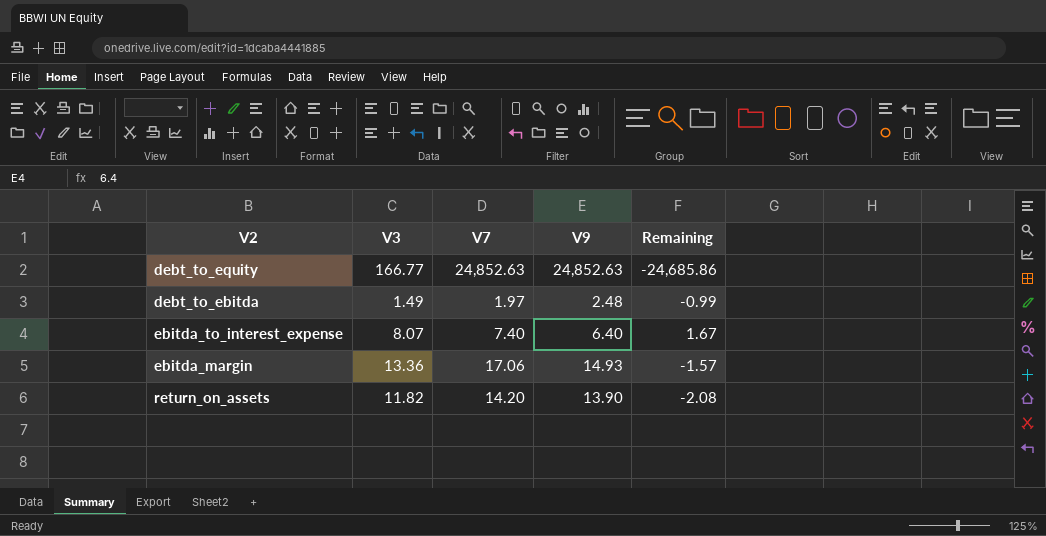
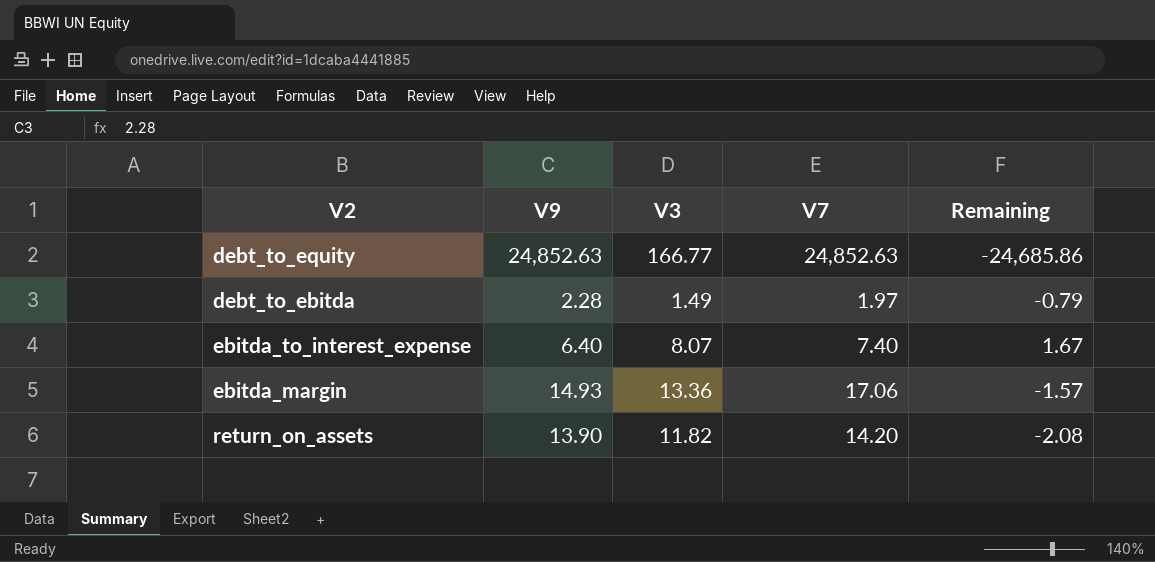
column V9 | position: 4 -> 2
debt_to_ebitda | V9: 2.48 -> 2.28
debt_to_ebitda | Remaining: -0.99 -> -0.79

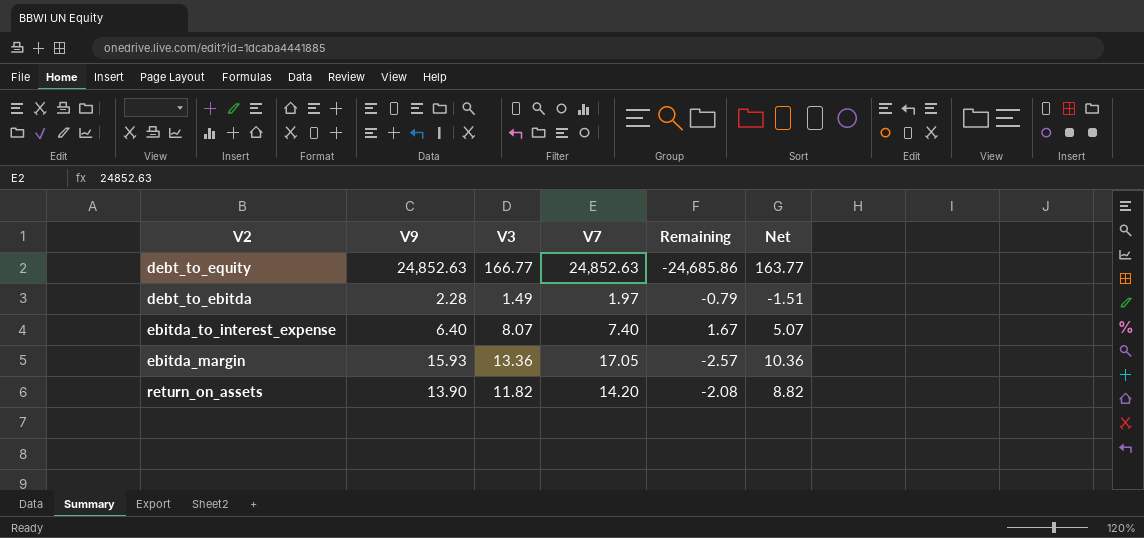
column Net | formula: none -> [V3] - 3
ebitda_margin | V9: 14.93 -> 15.93
ebitda_margin | V7: 17.06 -> 17.05
ebitda_margin | Remaining: -1.57 -> -2.57

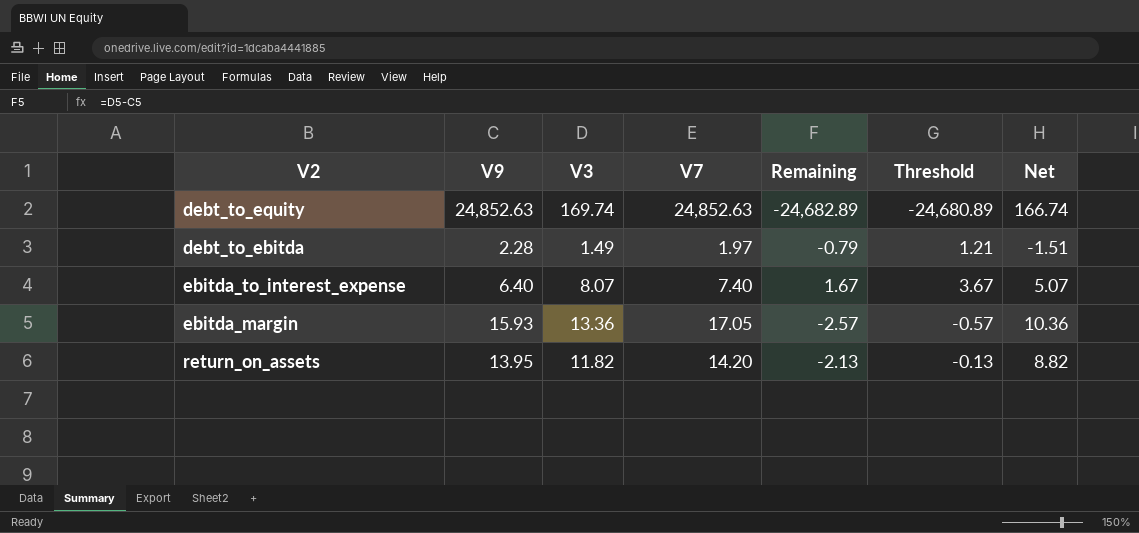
column Threshold | formula: none -> [Remaining] + 2
debt_to_equity | V3: 166.77 -> 169.74
debt_to_equity | Remaining: -24,685.86 -> -24,682.89
debt_to_equity | Net: 163.77 -> 166.74
return_on_assets | V9: 13.90 -> 13.95
return_on_assets | Remaining: -2.08 -> -2.13

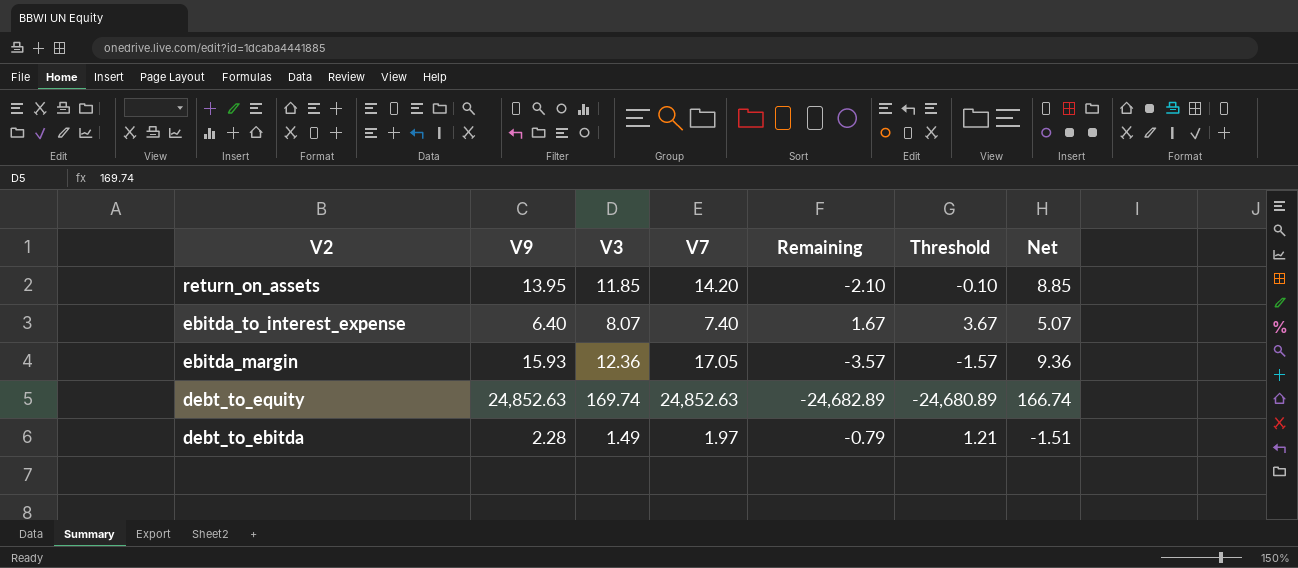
row order: none -> V2 descending
return_on_assets | V3: 11.82 -> 11.85
return_on_assets | Remaining: -2.13 -> -2.10
return_on_assets | Threshold: -0.13 -> -0.10
return_on_assets | Net: 8.82 -> 8.85
ebitda_margin | V3: 13.36 -> 12.36
ebitda_margin | Remaining: -2.57 -> -3.57
ebitda_margin | Threshold: -0.57 -> -1.57
ebitda_margin | Net: 10.36 -> 9.36

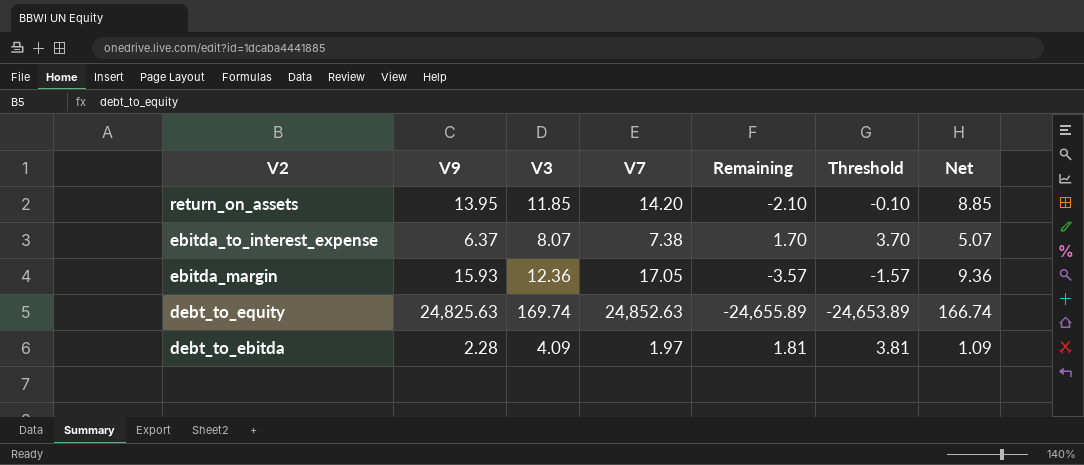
ebitda_to_interest_expense | V9: 6.40 -> 6.37
ebitda_to_interest_expense | V7: 7.40 -> 7.38
ebitda_to_interest_expense | Remaining: 1.67 -> 1.70
ebitda_to_interest_expense | Threshold: 3.67 -> 3.70
debt_to_equity | V9: 24,852.63 -> 24,825.63
debt_to_equity | Remaining: -24,682.89 -> -24,655.89
debt_to_equity | Threshold: -24,680.89 -> -24,653.89
debt_to_ebitda | V3: 1.49 -> 4.09
debt_to_ebitda | Remaining: -0.79 -> 1.81
debt_to_ebitda | Threshold: 1.21 -> 3.81
debt_to_ebitda | Net: -1.51 -> 1.09

